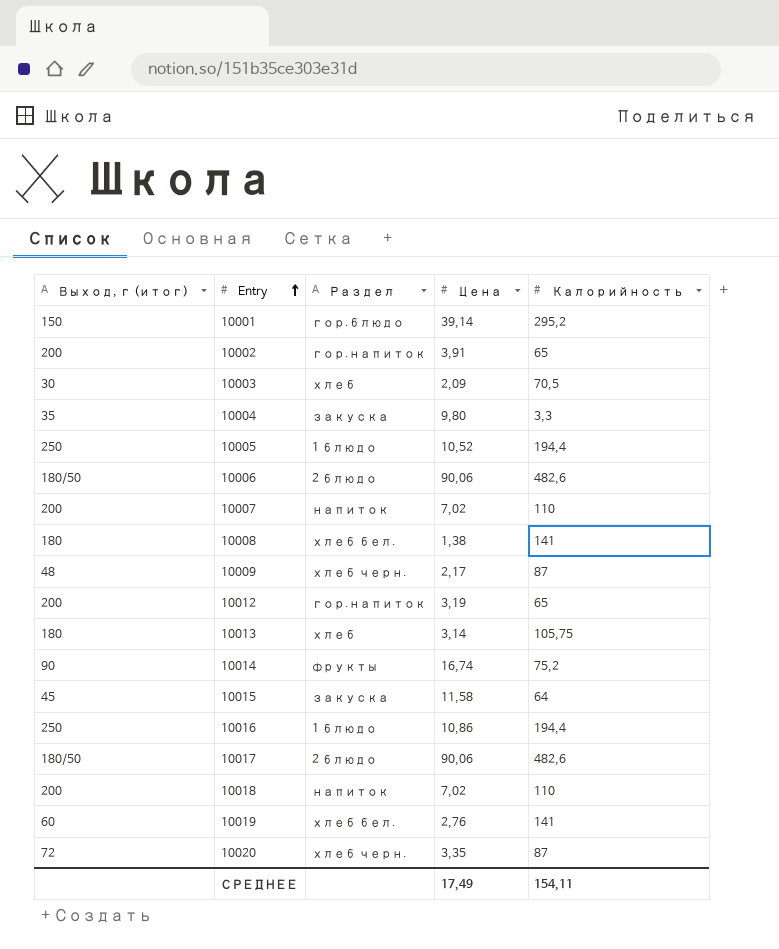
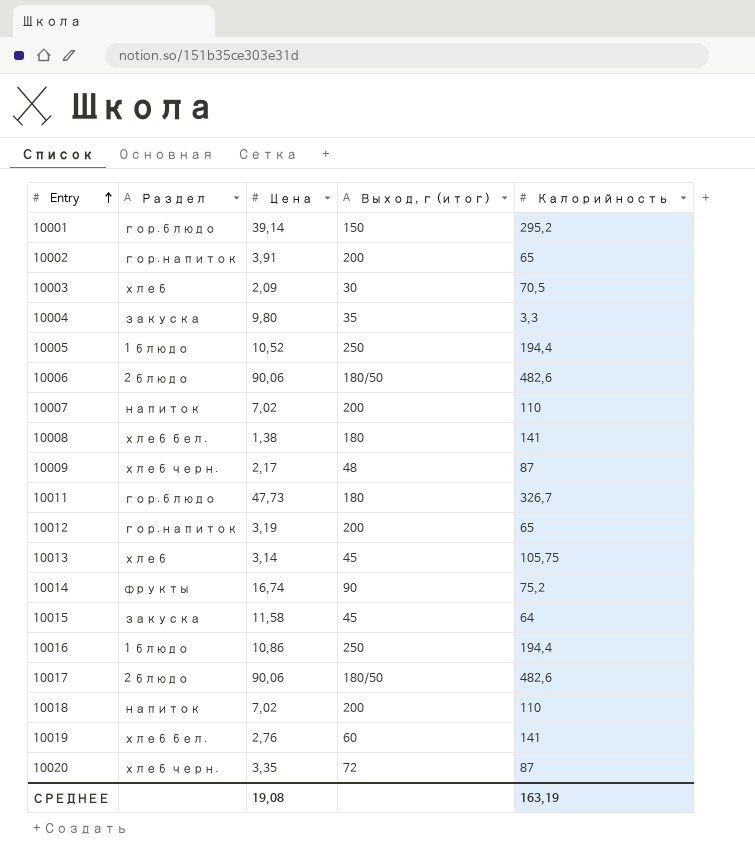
column Выход, г (итог) | position: 1 -> 4
row 10011: none -> гор.блюдо | 47,73 | 180 | 326,7
10013 | Выход, г (итог): 180 -> 45
СРЕДНЕЕ | Цена: 17,49 -> 19,08
СРЕДНЕЕ | Калорийность: 154,11 -> 163,19

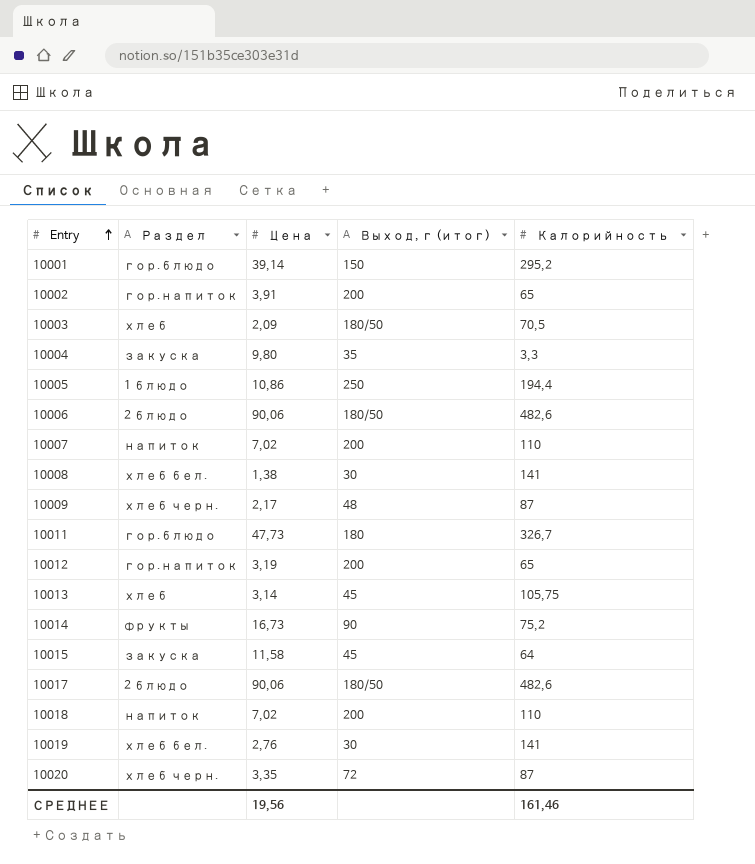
row 10016: 1 блюдо | 10,86 | 250 | 194,4 -> none
10003 | Выход, г (итог): 30 -> 180/50
10005 | Цена: 10,52 -> 10,86
10008 | Выход, г (итог): 180 -> 30
10014 | Цена: 16,74 -> 16,73
10019 | Выход, г (итог): 60 -> 30
СРЕДНЕЕ | Цена: 19,08 -> 19,56
СРЕДНЕЕ | Калорийность: 163,19 -> 161,46

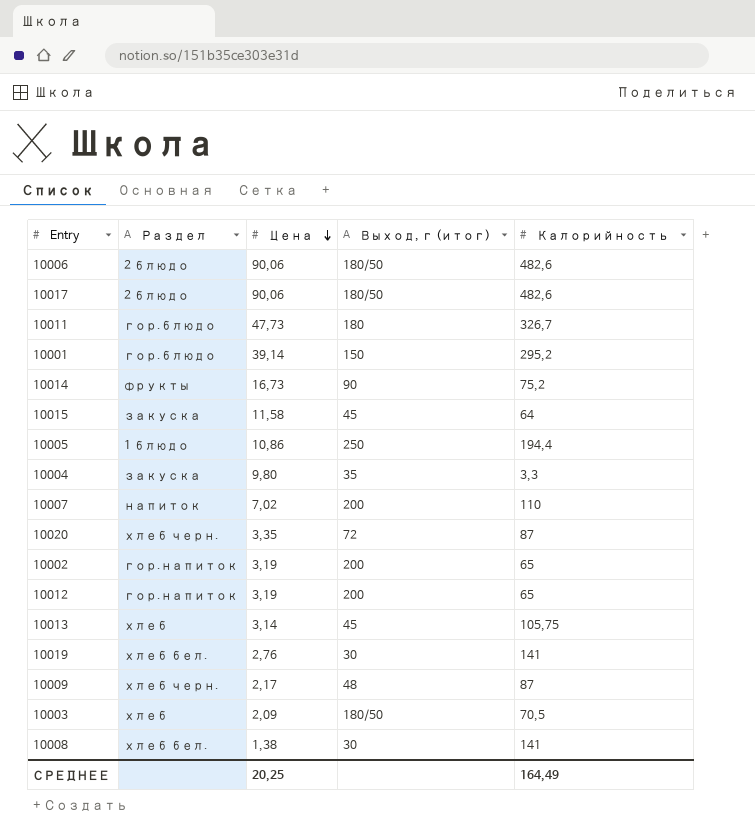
row order: Entry ascending -> Цена descending
row 10018: напиток | 7,02 | 200 | 110 -> none
10002 | Цена: 3,91 -> 3,19
СРЕДНЕЕ | Цена: 19,56 -> 20,25
СРЕДНЕЕ | Калорийность: 161,46 -> 164,49

